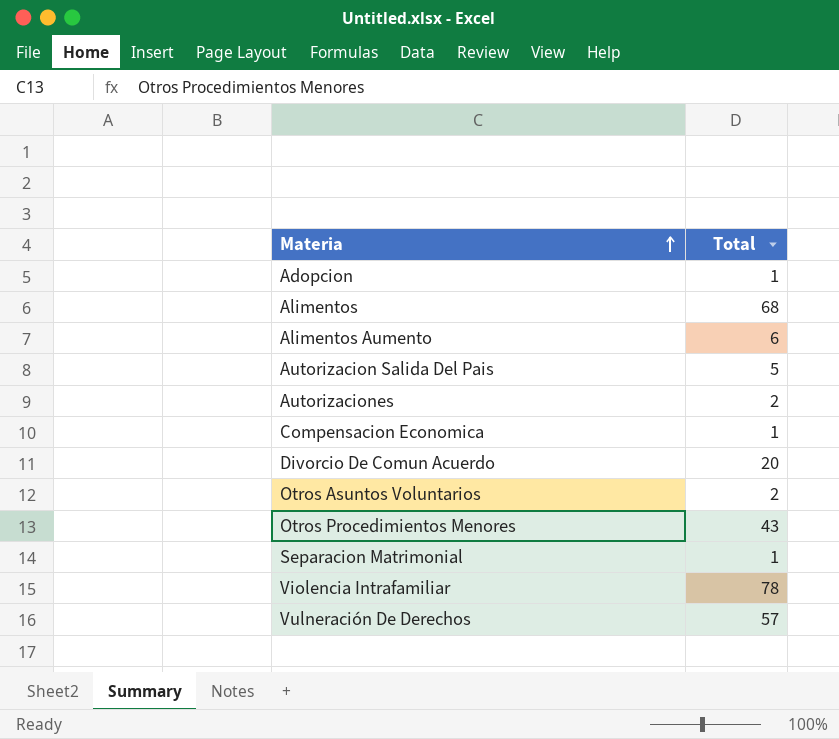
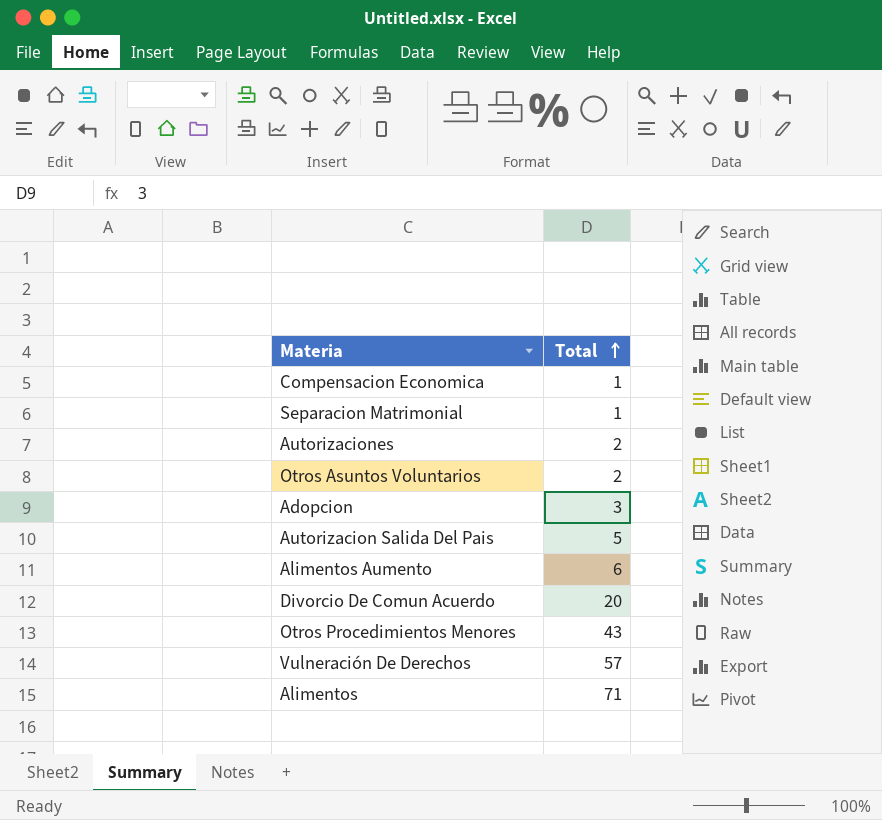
row order: Materia ascending -> Total ascending
row Violencia Intrafamiliar: 78 -> none
Adopcion | Total: 1 -> 3
Alimentos | Total: 68 -> 71

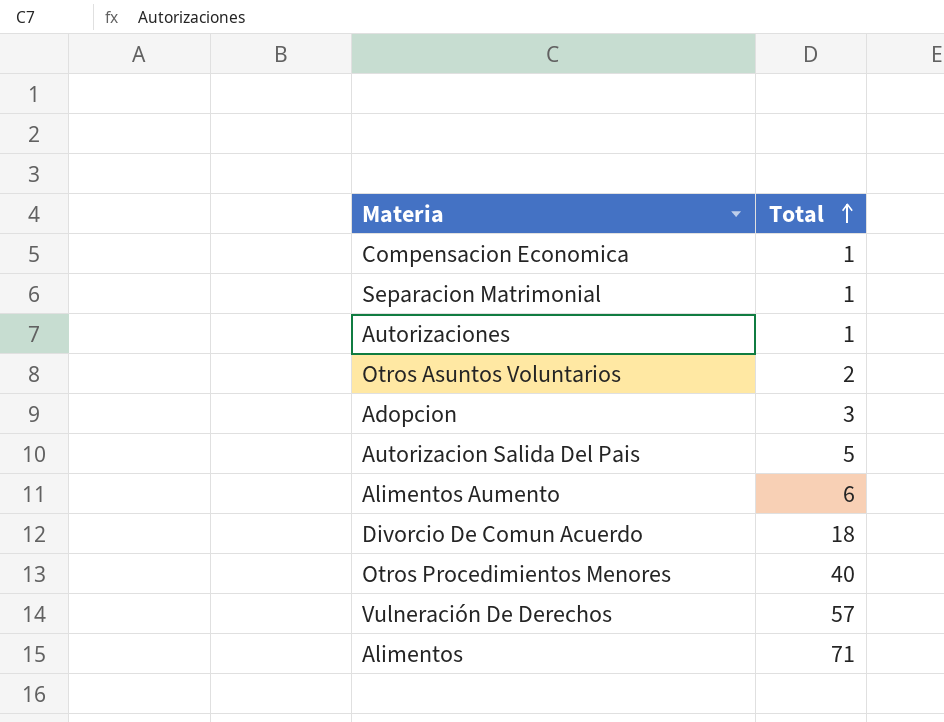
Autorizaciones | Total: 2 -> 1
Divorcio De Comun Acuerdo | Total: 20 -> 18
Otros Procedimientos Menores | Total: 43 -> 40

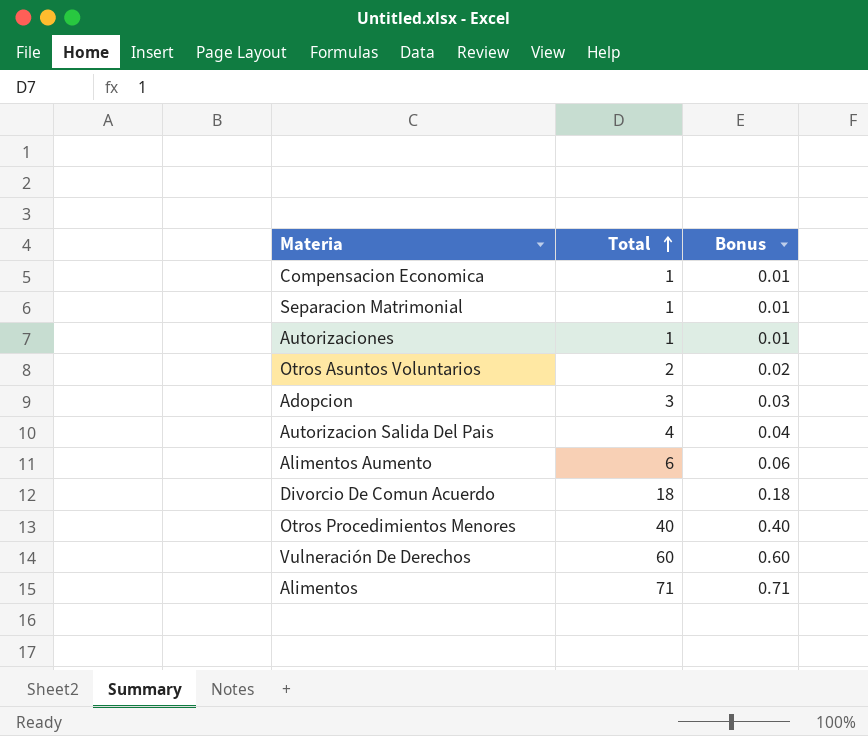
column Bonus | formula: none -> [Total] * 0.01
Autorizacion Salida Del Pais | Total: 5 -> 4
Vulneración De Derechos | Total: 57 -> 60

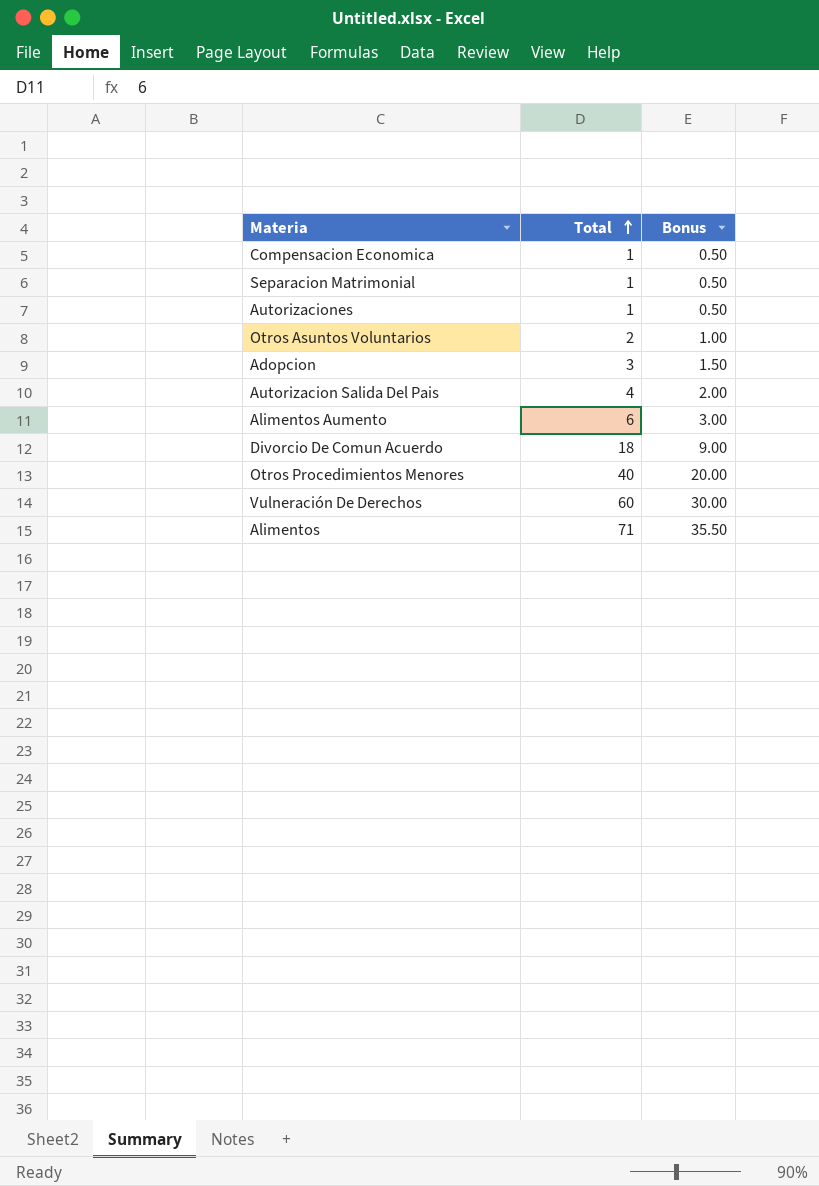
column Bonus | formula: [Total] * 0.01 -> [Total] * 0.5

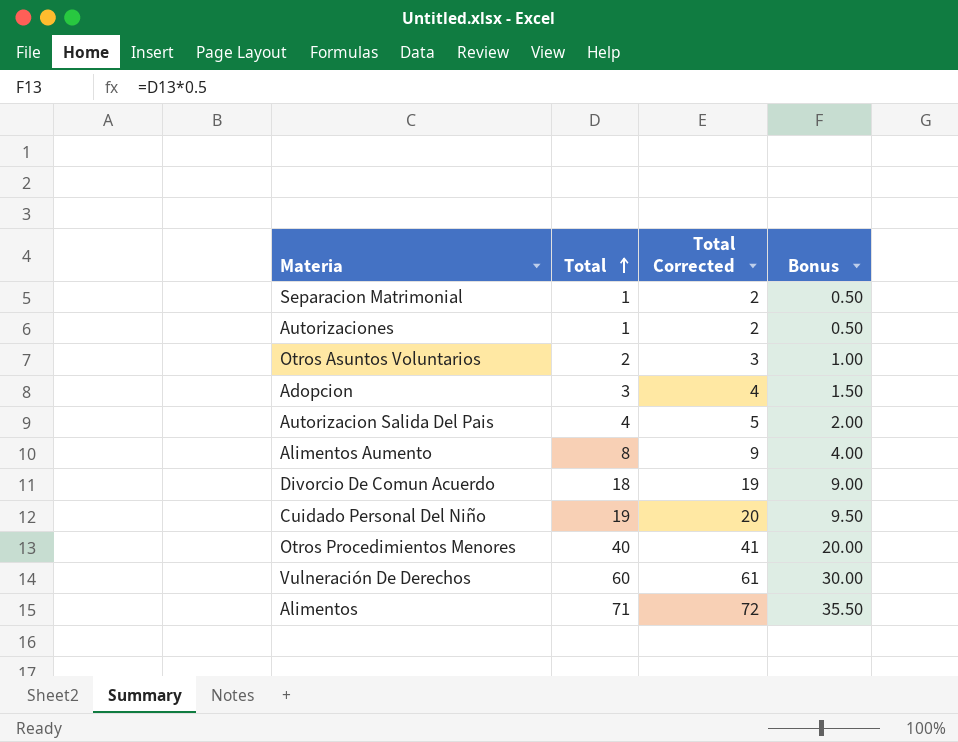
column Total Corrected | formula: none -> [Total] + 1
row Compensacion Economica: 1 | 0.50 -> none
Alimentos Aumento | Total: 6 -> 8
Alimentos Aumento | Bonus: 3.00 -> 4.00
row Cuidado Personal Del Niño: none -> 19 | 20 | 9.50

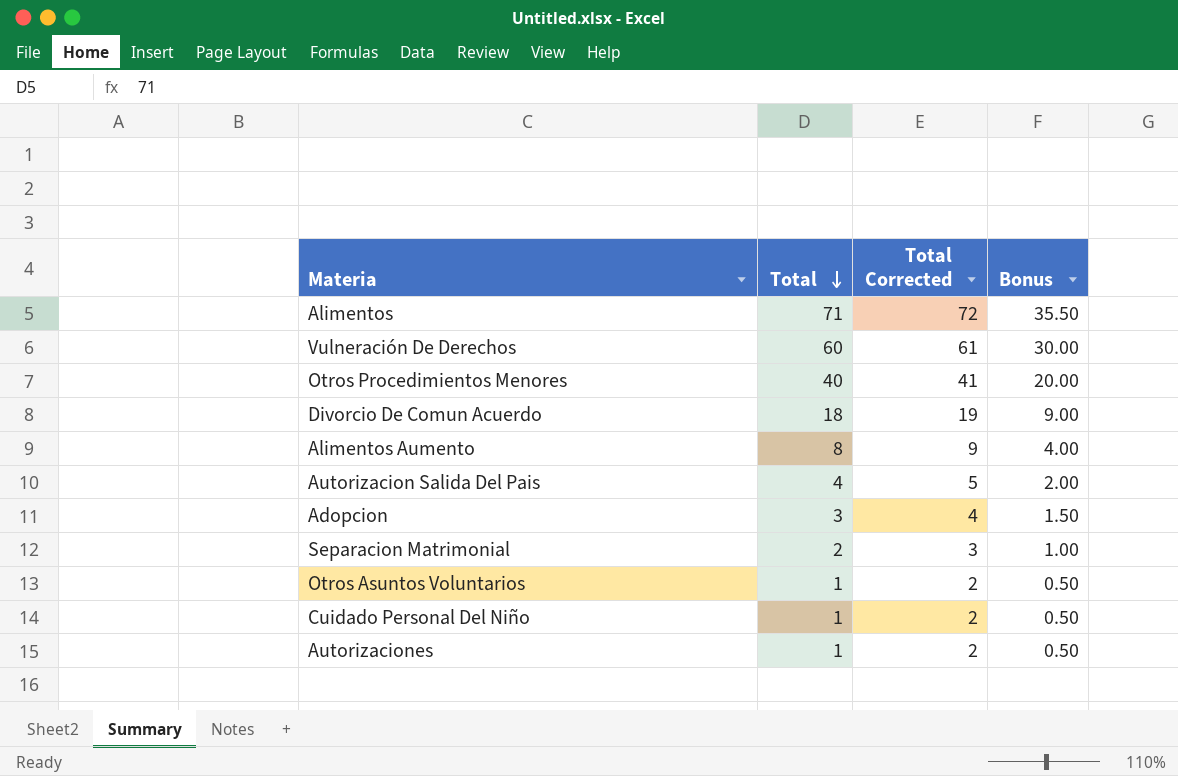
row order: Total ascending -> Total descending
Separacion Matrimonial | Total: 1 -> 2
Separacion Matrimonial | Total Corrected: 2 -> 3
Separacion Matrimonial | Bonus: 0.50 -> 1.00
Otros Asuntos Voluntarios | Total: 2 -> 1
Otros Asuntos Voluntarios | Total Corrected: 3 -> 2
Otros Asuntos Voluntarios | Bonus: 1.00 -> 0.50
Cuidado Personal Del Niño | Total: 19 -> 1
Cuidado Personal Del Niño | Total Corrected: 20 -> 2
Cuidado Personal Del Niño | Bonus: 9.50 -> 0.50

